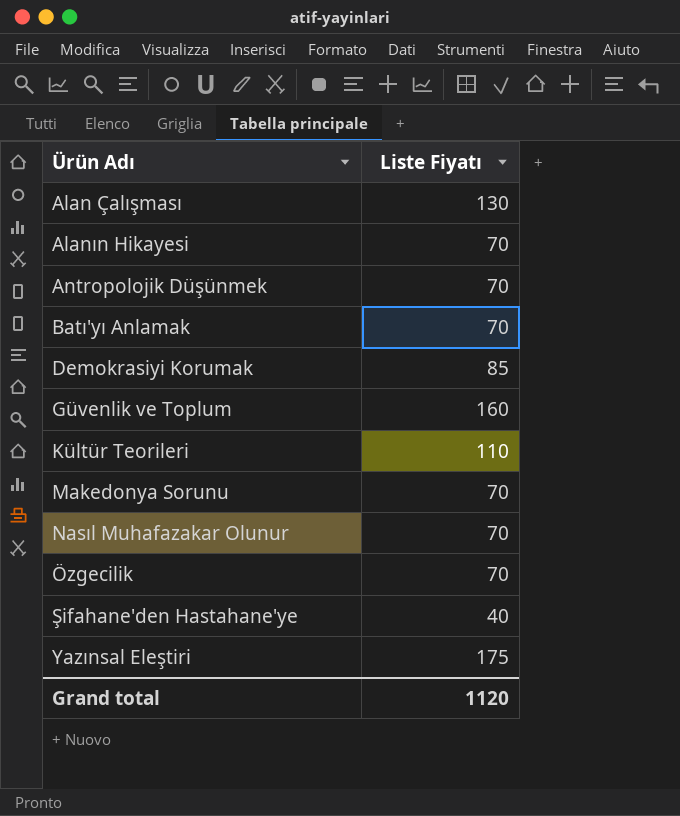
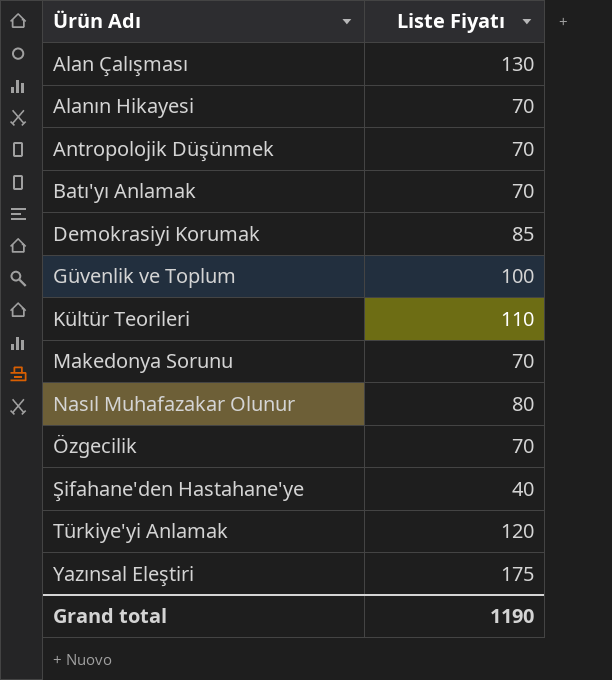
Güvenlik ve Toplum | Liste Fiyatı: 160 -> 100
Nasıl Muhafazakar Olunur | Liste Fiyatı: 70 -> 80
row Türkiye'yi Anlamak: none -> 120
Grand total | Liste Fiyatı: 1120 -> 1190

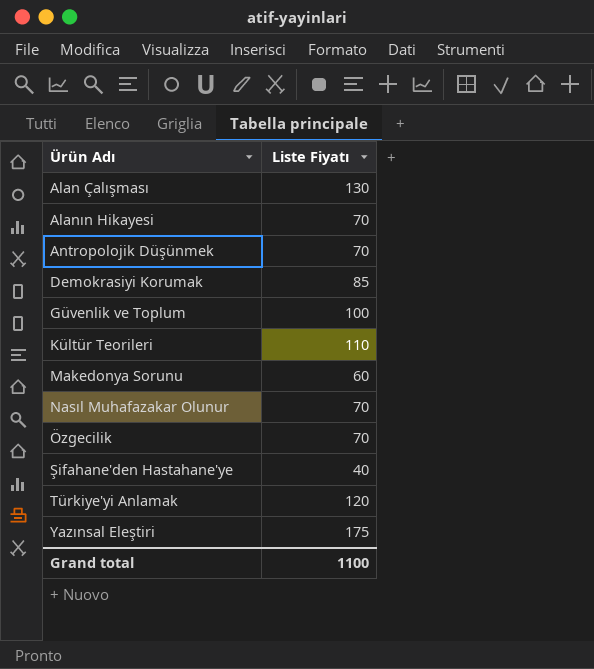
row Batı'yı Anlamak: 70 -> none
Makedonya Sorunu | Liste Fiyatı: 70 -> 60
Nasıl Muhafazakar Olunur | Liste Fiyatı: 80 -> 70
Grand total | Liste Fiyatı: 1190 -> 1100

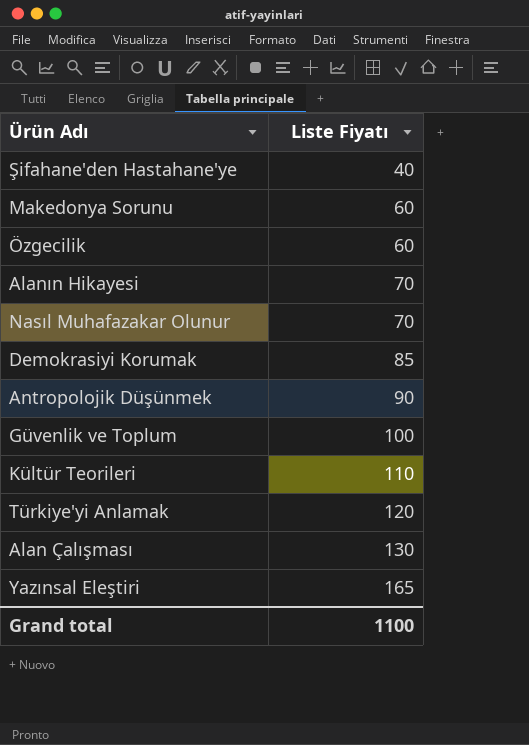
row order: Ürün Adı ascending -> Liste Fiyatı ascending
Özgecilik | Liste Fiyatı: 70 -> 60
Antropolojik Düşünmek | Liste Fiyatı: 70 -> 90
Yazınsal Eleştiri | Liste Fiyatı: 175 -> 165

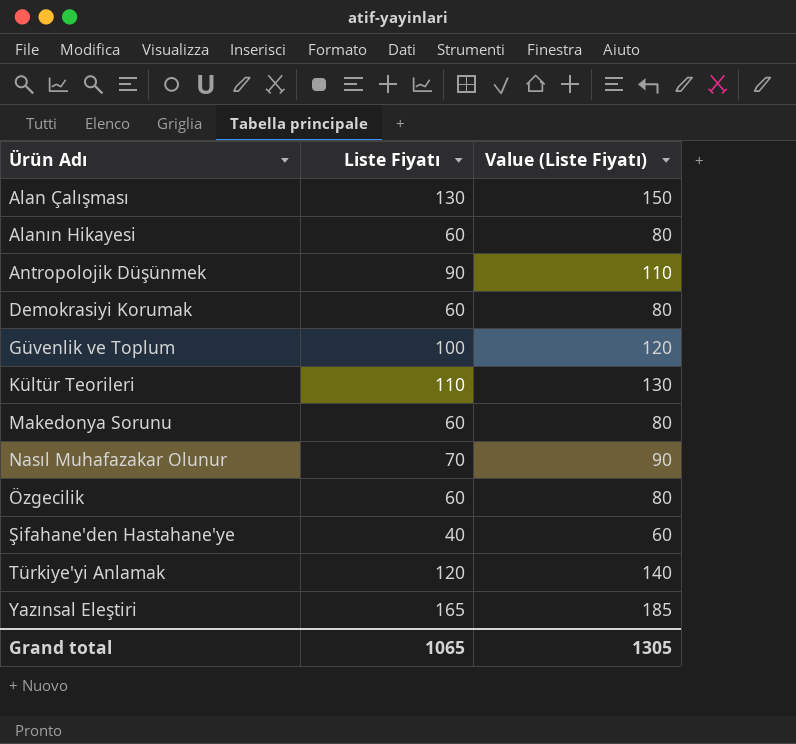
row order: Liste Fiyatı ascending -> Ürün Adı ascending
column Value (Liste Fiyatı) | formula: none -> [Liste Fiyatı] + 20
Alanın Hikayesi | Liste Fiyatı: 70 -> 60
Demokrasiyi Korumak | Liste Fiyatı: 85 -> 60
Grand total | Liste Fiyatı: 1100 -> 1065

